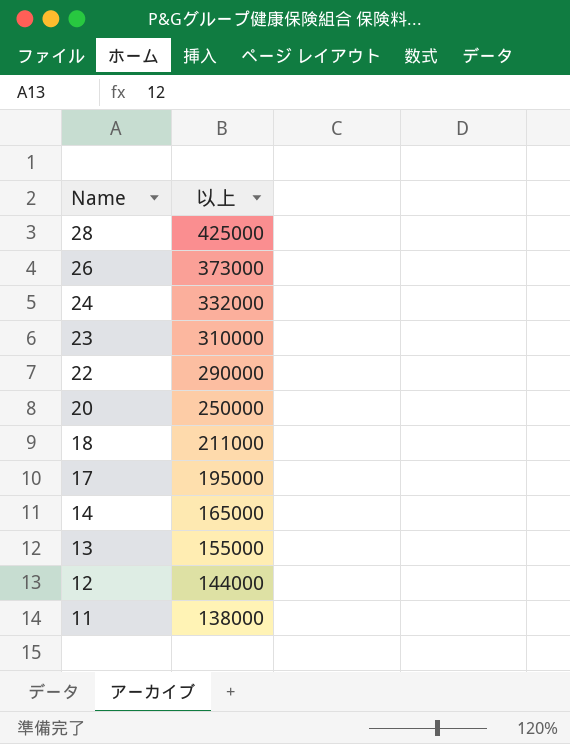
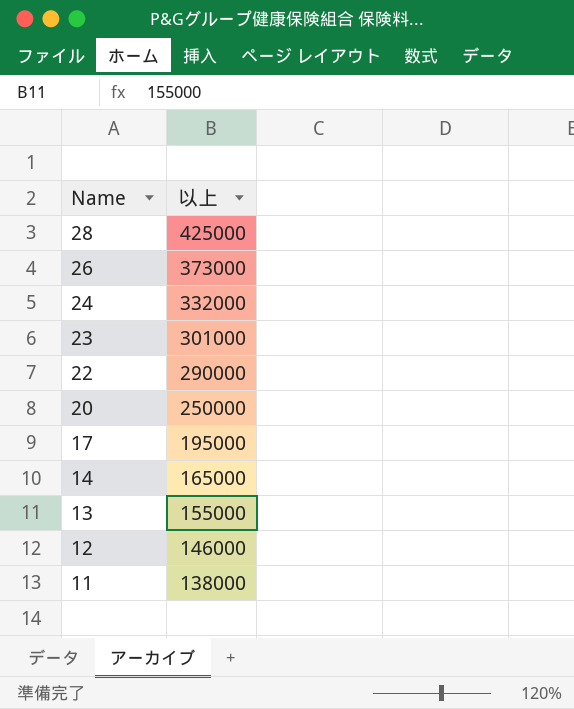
row 18: 211000 -> none
23 | 以上: 310000 -> 301000
12 | 以上: 144000 -> 146000

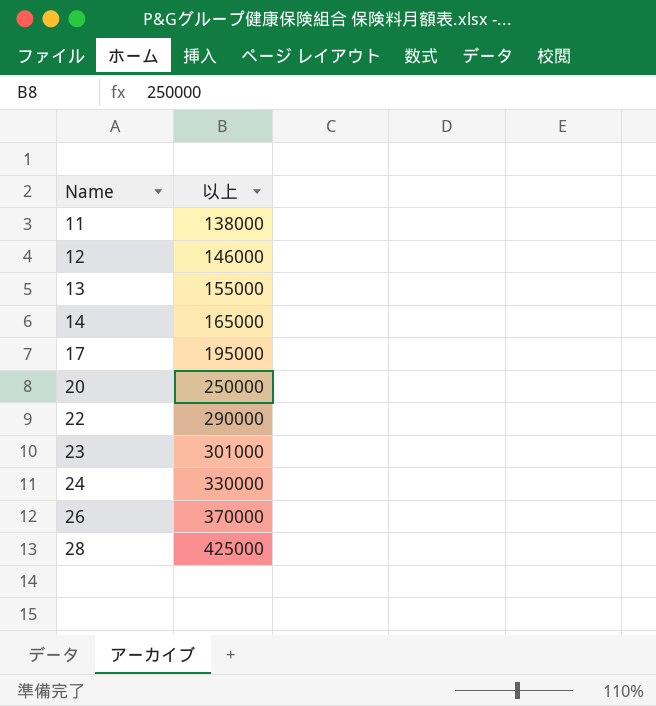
row order: Name descending -> Name ascending
24 | 以上: 332000 -> 330000
26 | 以上: 373000 -> 370000

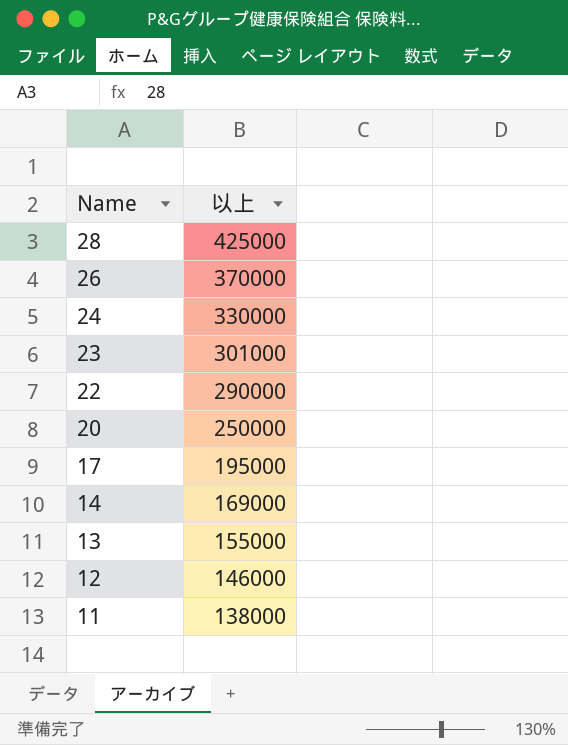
row order: Name ascending -> Name descending
14 | 以上: 165000 -> 169000

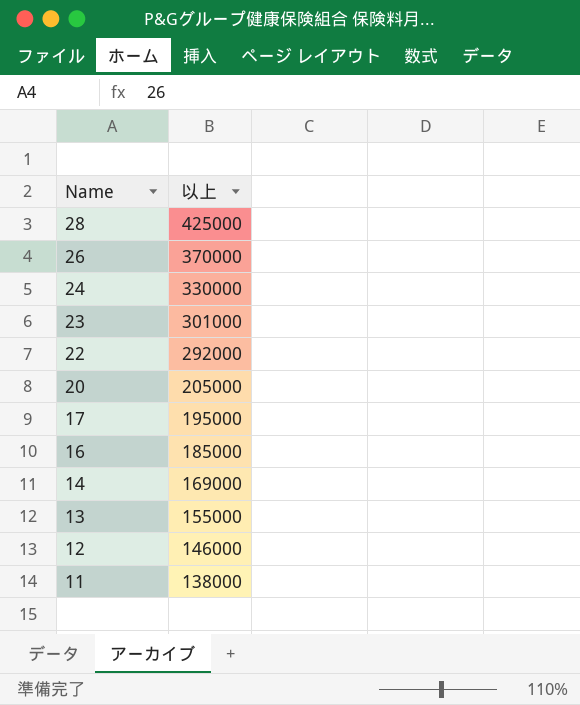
22 | 以上: 290000 -> 292000
20 | 以上: 250000 -> 205000
row 16: none -> 185000

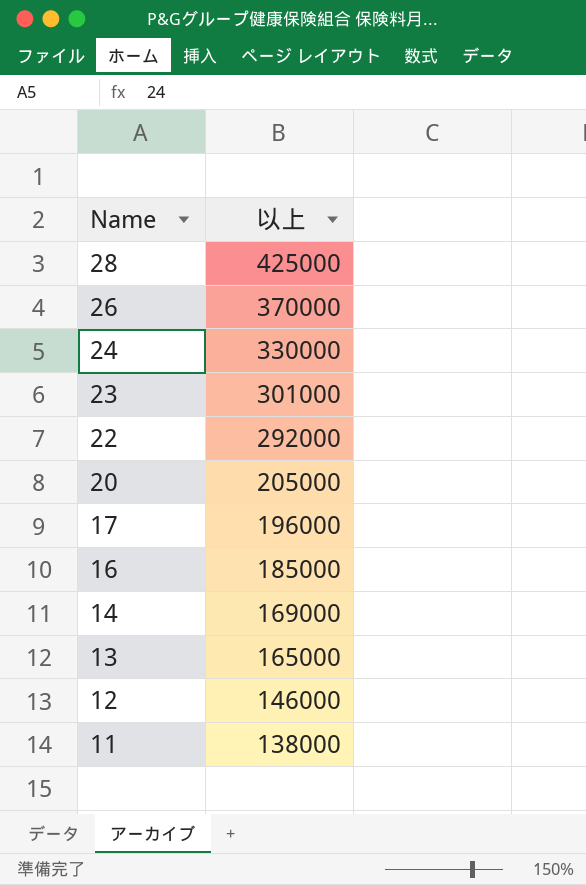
17 | 以上: 195000 -> 196000
13 | 以上: 155000 -> 165000

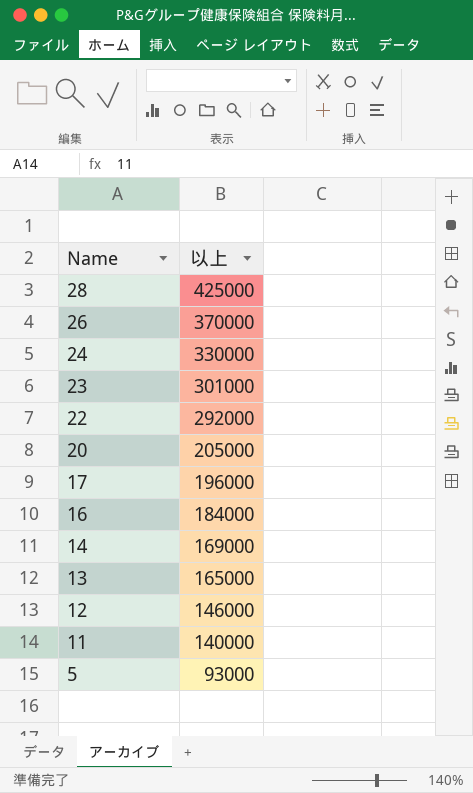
16 | 以上: 185000 -> 184000
11 | 以上: 138000 -> 140000
row 5: none -> 93000

